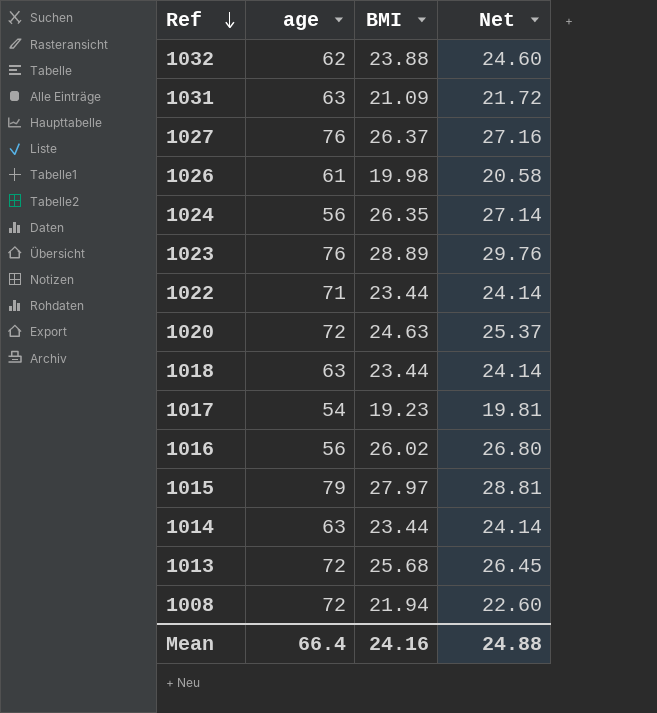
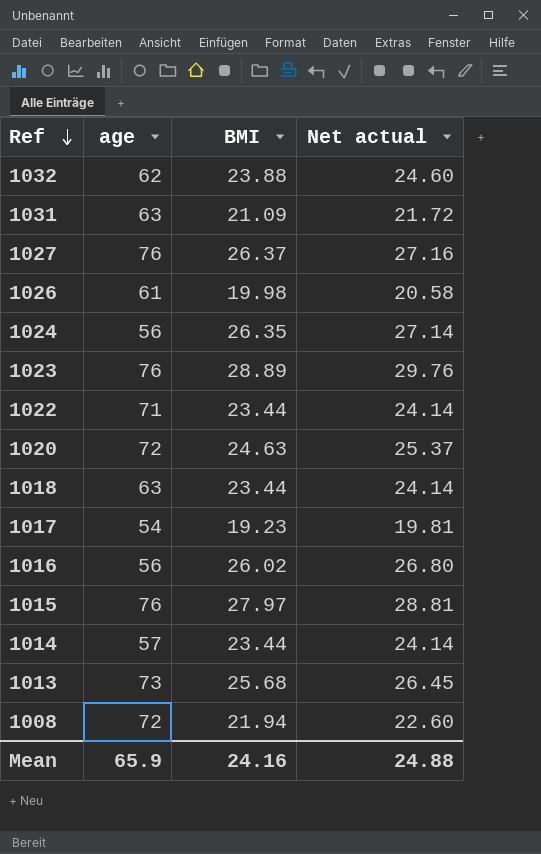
column name: Net -> Net actual
1015 | age: 79 -> 76
1014 | age: 63 -> 57
1013 | age: 72 -> 73
Mean | age: 66.4 -> 65.9

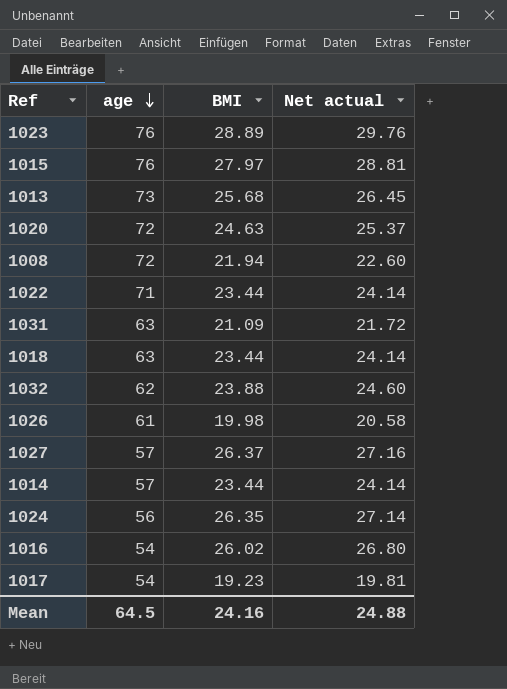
row order: Ref descending -> age descending
1027 | age: 76 -> 57
1016 | age: 56 -> 54
Mean | age: 65.9 -> 64.5

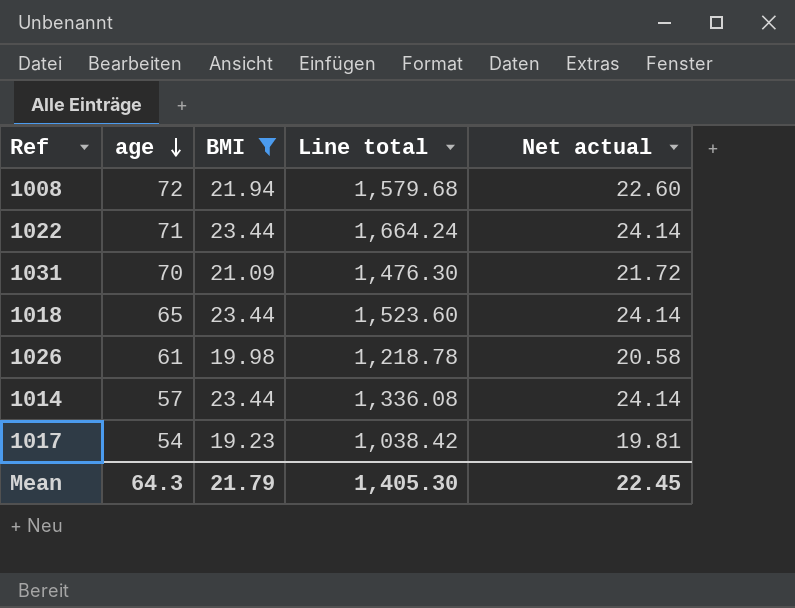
filter: none -> BMI <= 23.44
column Line total | formula: none -> [age] * [BMI]
1031 | age: 63 -> 70
1018 | age: 63 -> 65
Mean | age: 64.5 -> 64.3
Mean | BMI: 24.16 -> 21.79
Mean | Net actual: 24.88 -> 22.45

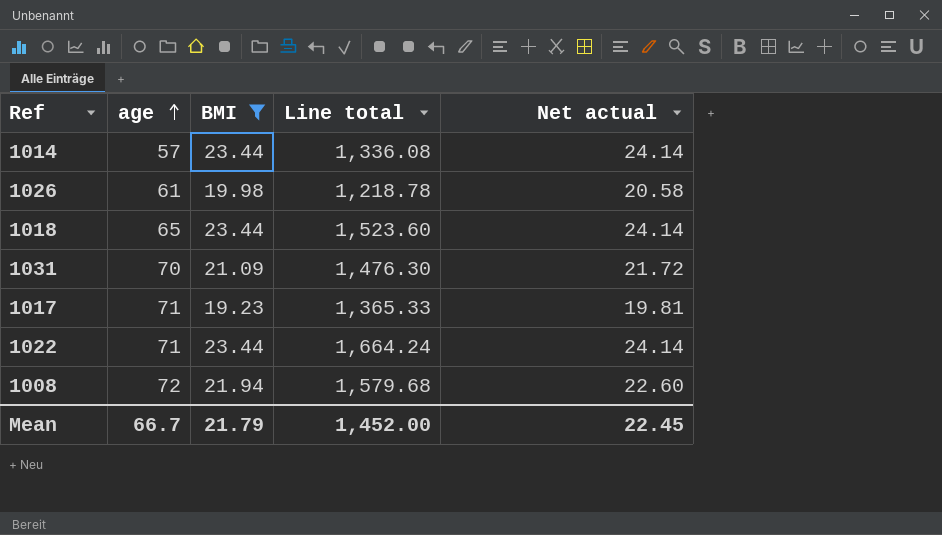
row order: age descending -> age ascending
1017 | age: 54 -> 71
1017 | Line total: 1,038.42 -> 1,365.33
Mean | age: 64.3 -> 66.7
Mean | Line total: 1,405.30 -> 1,452.00

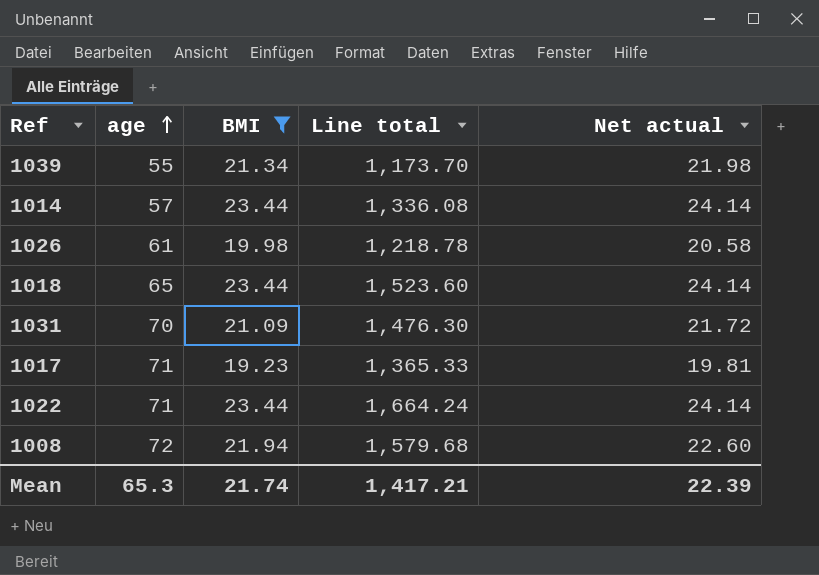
row 1039: none -> 55 | 21.34 | 1,173.70 | 21.98
Mean | age: 66.7 -> 65.3
Mean | BMI: 21.79 -> 21.74
Mean | Line total: 1,452.00 -> 1,417.21
Mean | Net actual: 22.45 -> 22.39

